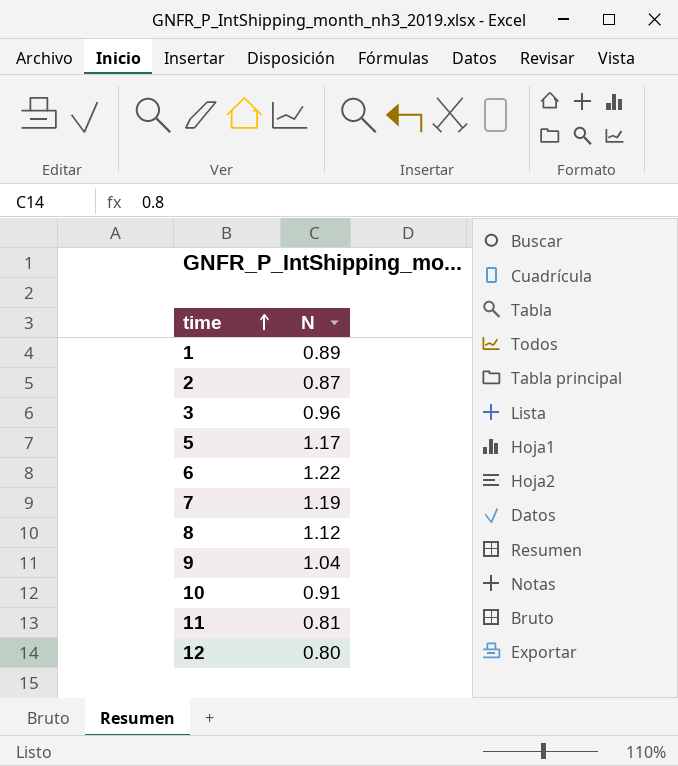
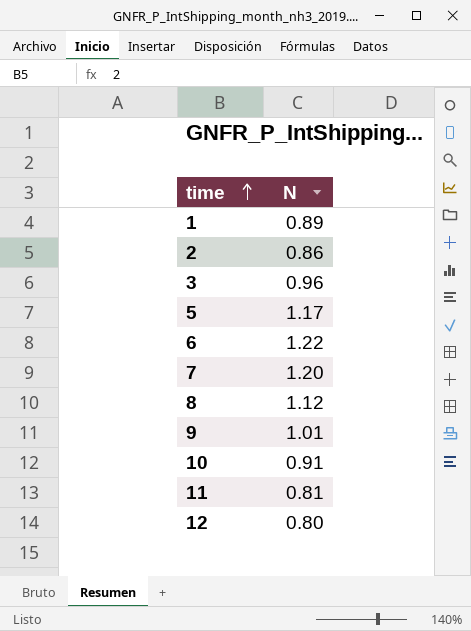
2 | N: 0.87 -> 0.86
7 | N: 1.19 -> 1.20
9 | N: 1.04 -> 1.01

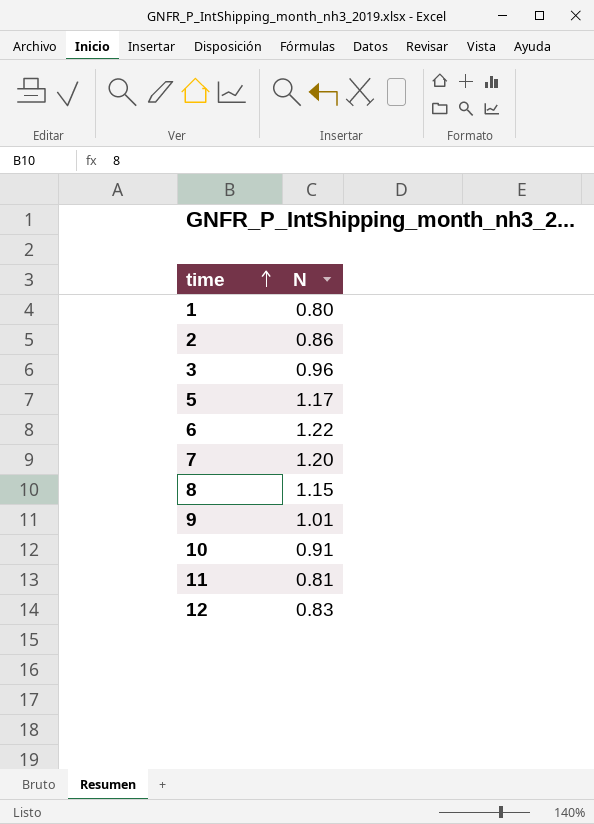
1 | N: 0.89 -> 0.80
8 | N: 1.12 -> 1.15
12 | N: 0.80 -> 0.83

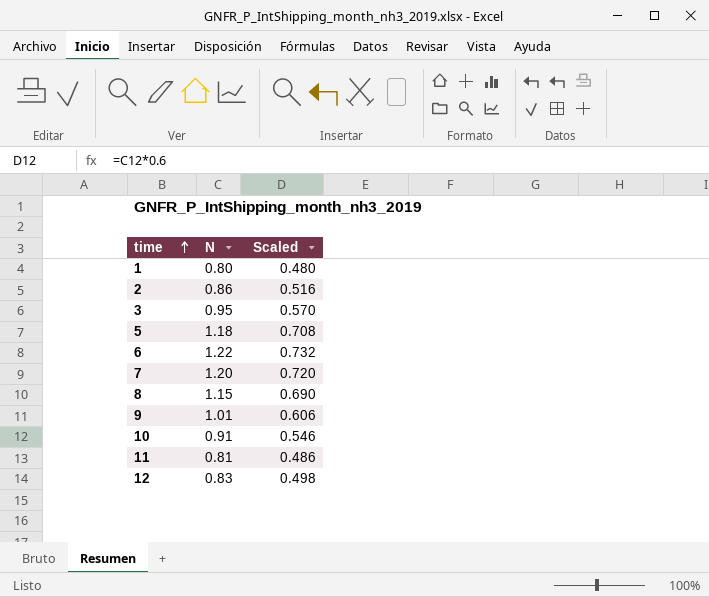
column Scaled | formula: none -> [N] * 0.6
3 | N: 0.96 -> 0.95
5 | N: 1.17 -> 1.18

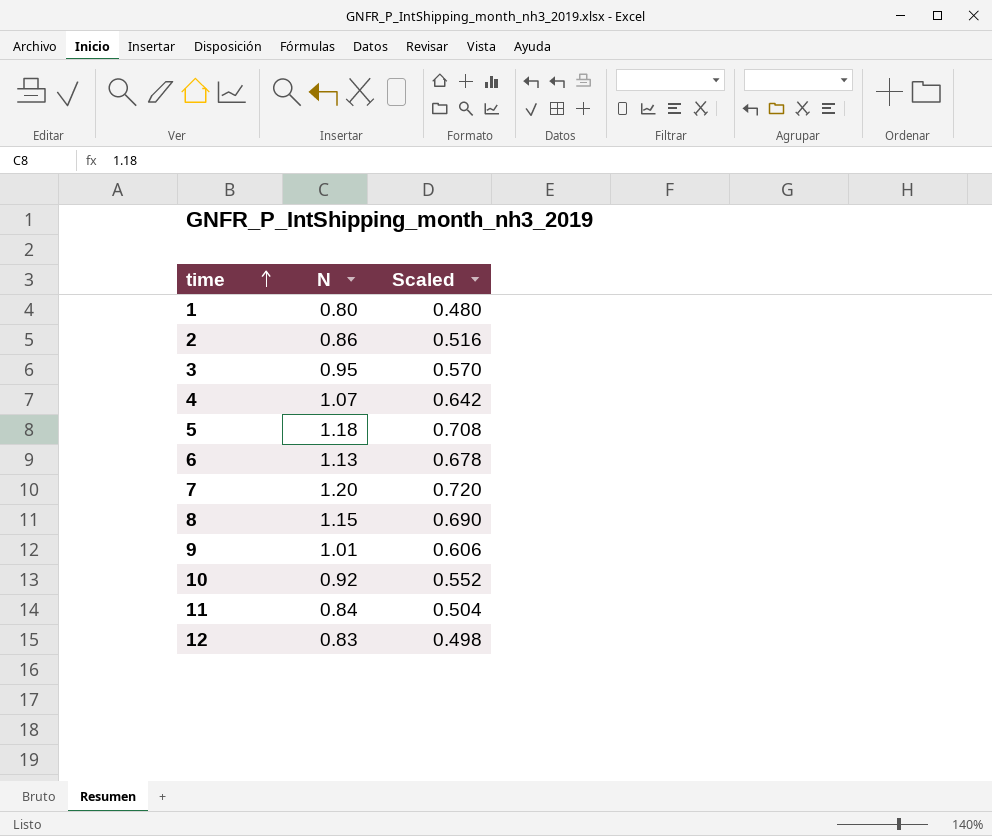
row 4: none -> 1.07 | 0.642
6 | N: 1.22 -> 1.13
6 | Scaled: 0.732 -> 0.678
10 | N: 0.91 -> 0.92
10 | Scaled: 0.546 -> 0.552
11 | N: 0.81 -> 0.84
11 | Scaled: 0.486 -> 0.504

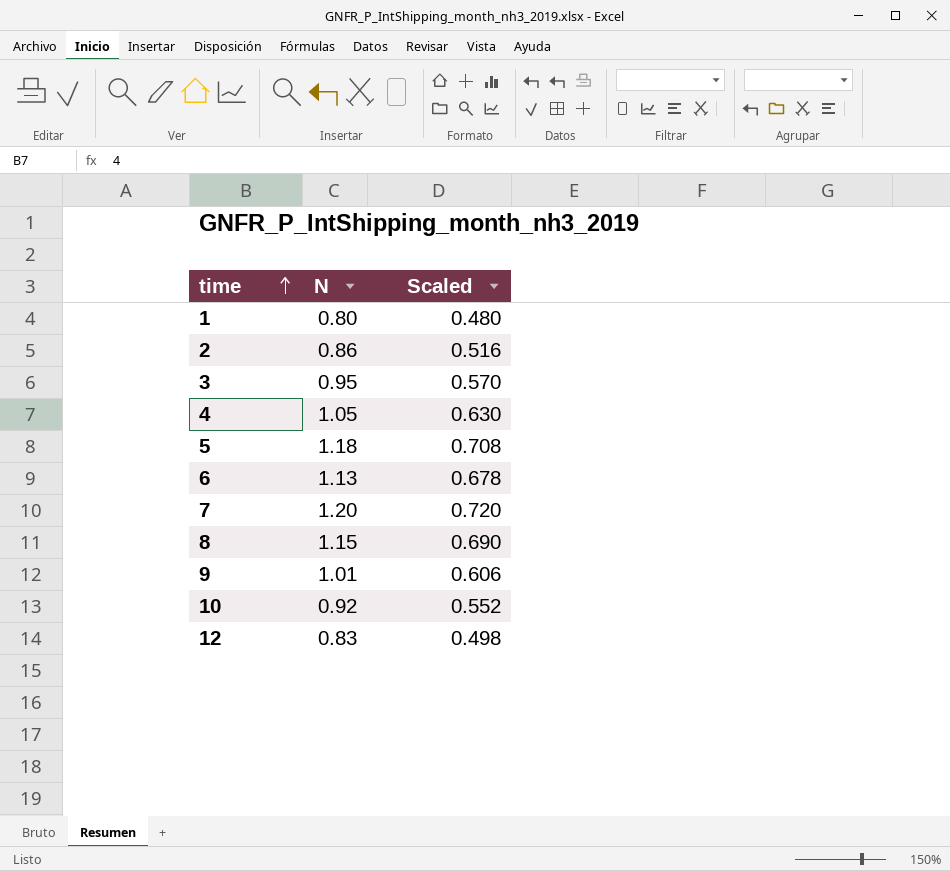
row 11: 0.84 | 0.504 -> none
4 | N: 1.07 -> 1.05
4 | Scaled: 0.642 -> 0.630

